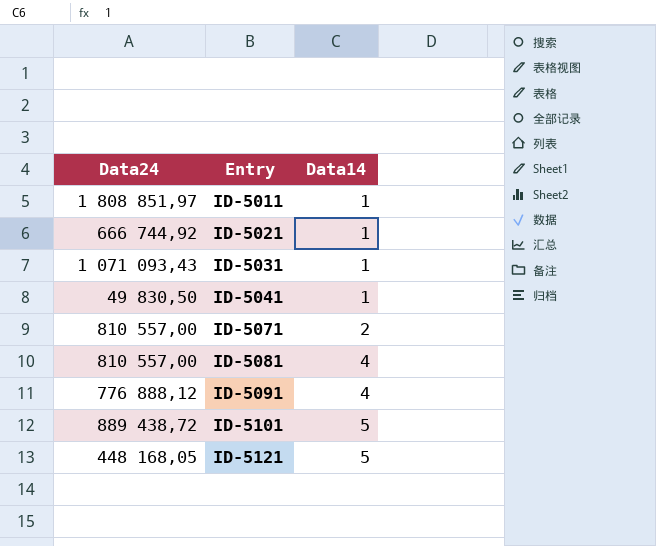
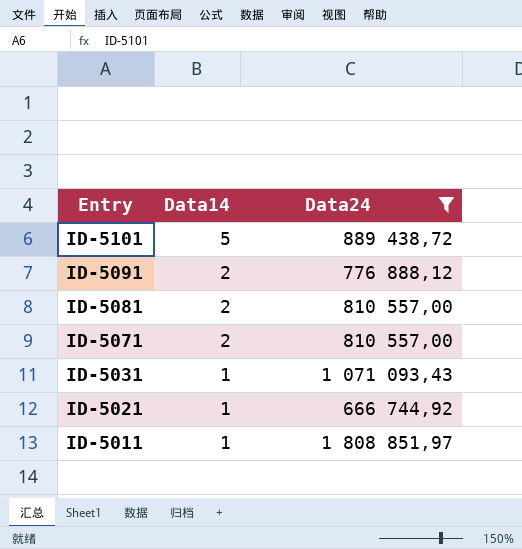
filter: none -> Data24 >= 666 744,92
row order: Entry ascending -> Entry descending
column Data24 | position: 1 -> 3
ID-5091 | Data14: 4 -> 2
ID-5081 | Data14: 4 -> 2

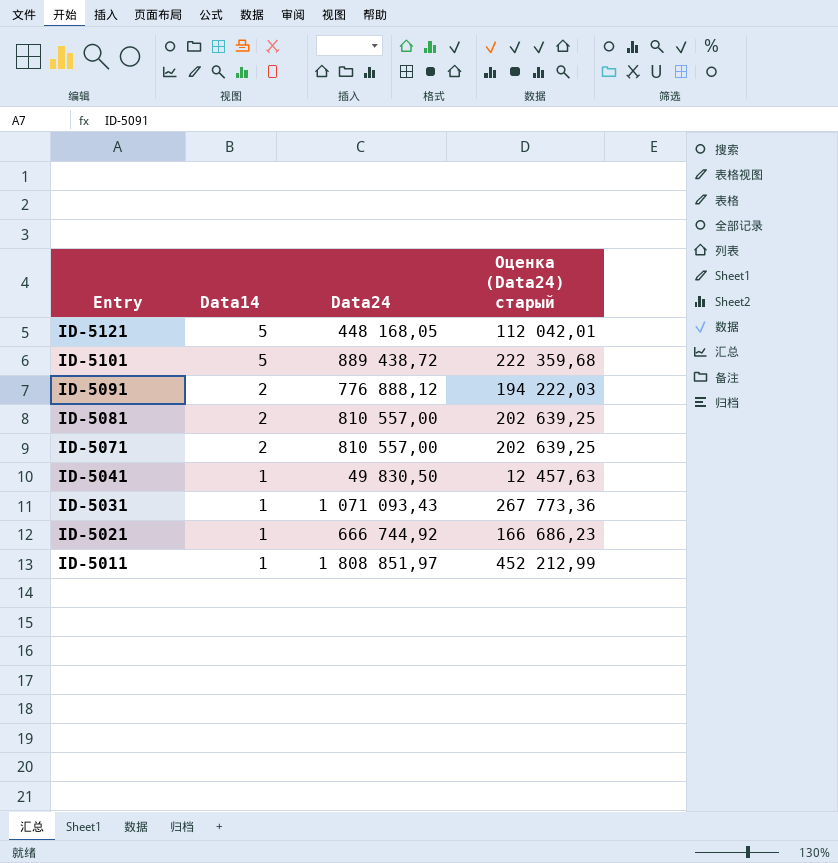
filter: Data24 >= 666 744,92 -> none
column Оценка (Data24) старый | formula: none -> [Data24] * 0,25

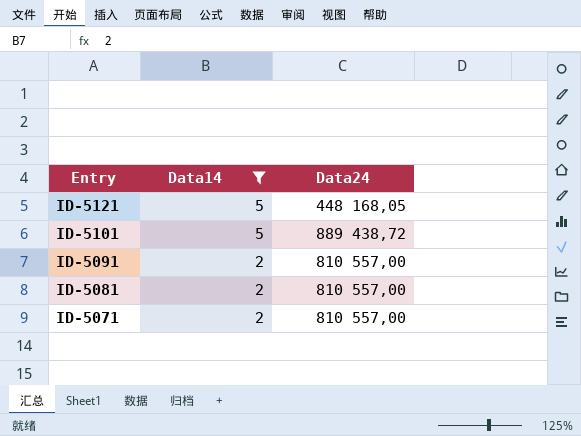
filter: none -> Data14 != 1
column Оценка (Data24) старый | formula: [Data24] * 0,25 -> none
ID-5091 | Data24: 776 888,12 -> 810 557,00

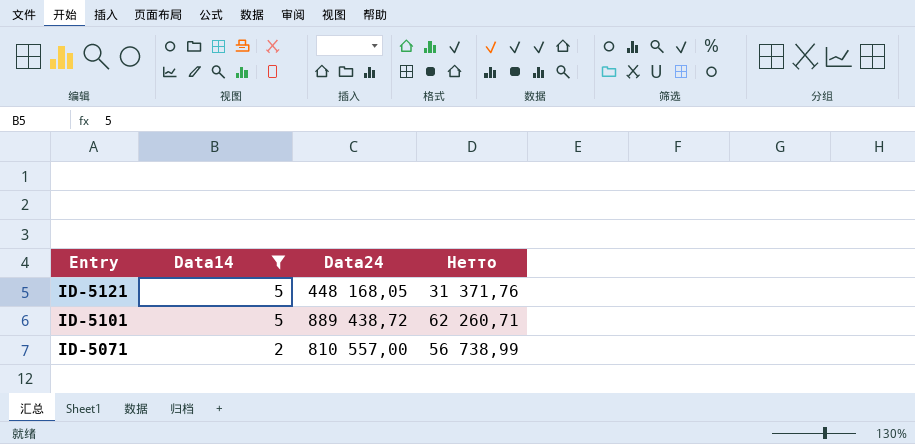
column Нетто | formula: none -> [Data24] * 0,07
row ID-5091: 2 | 810 557,00 -> none
row ID-5081: 2 | 810 557,00 -> none

